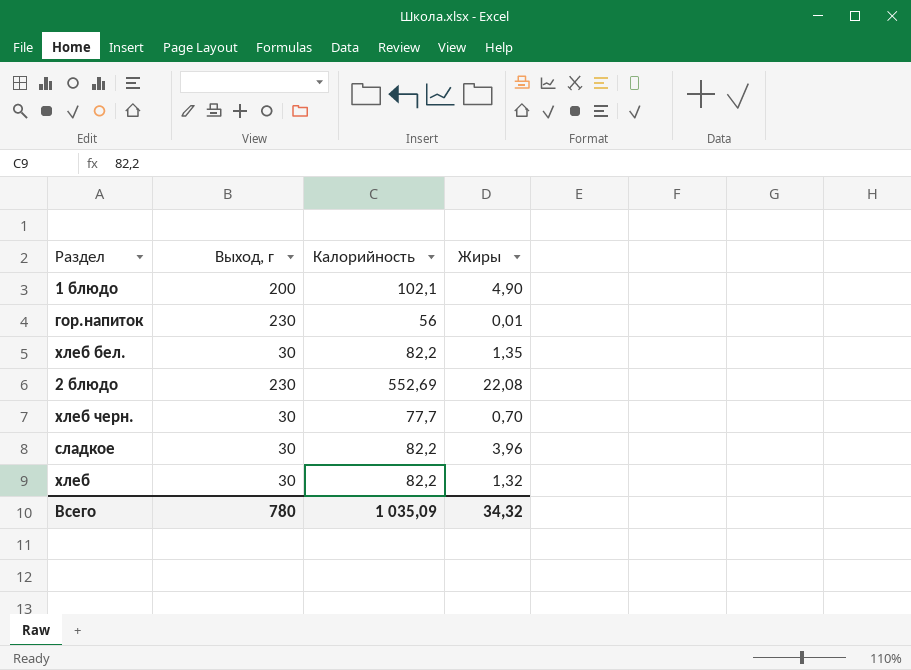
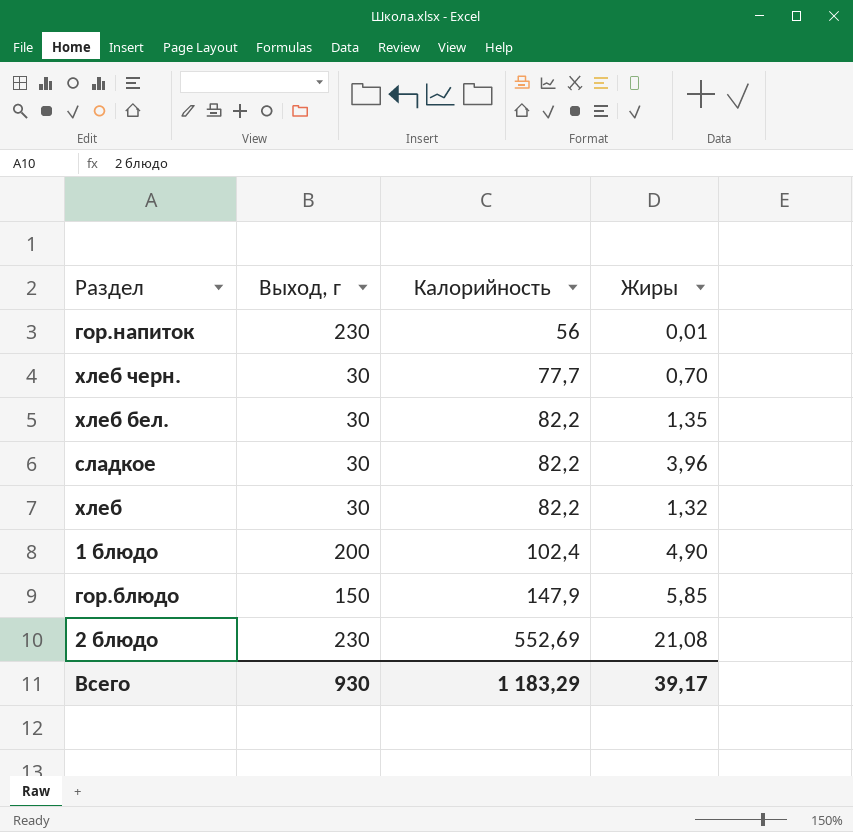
row order: none -> Калорийность ascending
1 блюдо | Калорийность: 102,1 -> 102,4
row гор.блюдо: none -> 150 | 147,9 | 5,85
2 блюдо | Жиры: 22,08 -> 21,08
Всего | Выход, г: 780 -> 930
Всего | Калорийность: 1 035,09 -> 1 183,29
Всего | Жиры: 34,32 -> 39,17

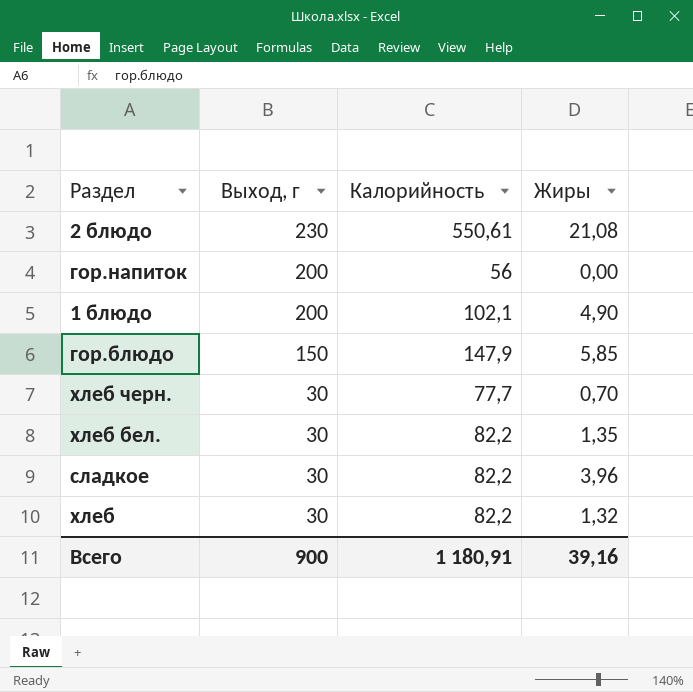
row order: Калорийность ascending -> Выход, г descending
2 блюдо | Калорийность: 552,69 -> 550,61
гор.напиток | Выход, г: 230 -> 200
гор.напиток | Жиры: 0,01 -> 0,00
1 блюдо | Калорийность: 102,4 -> 102,1
Всего | Выход, г: 930 -> 900
Всего | Калорийность: 1 183,29 -> 1 180,91
Всего | Жиры: 39,17 -> 39,16

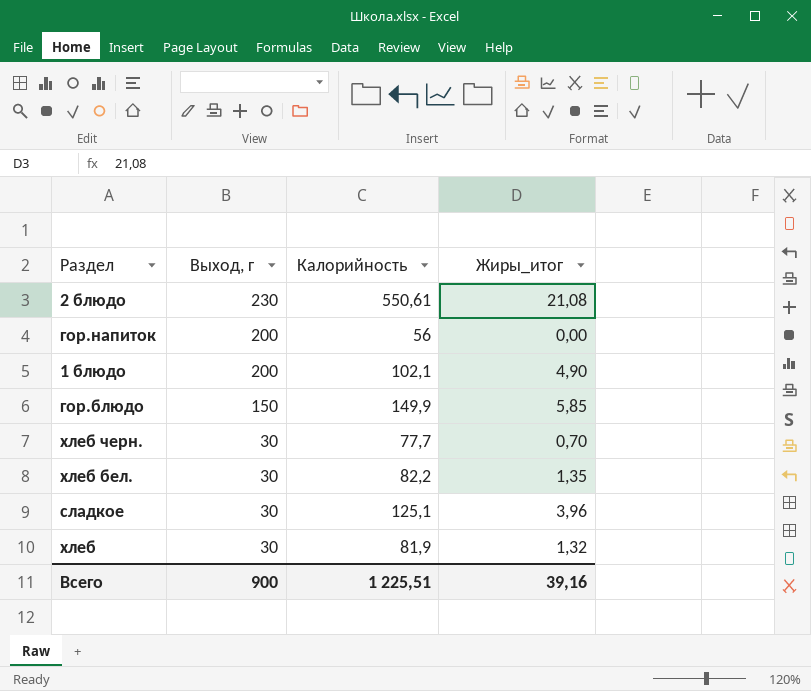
column name: Жиры -> Жиры_итог
гор.блюдо | Калорийность: 147,9 -> 149,9
сладкое | Калорийность: 82,2 -> 125,1
хлеб | Калорийность: 82,2 -> 81,9
Всего | Калорийность: 1 180,91 -> 1 225,51

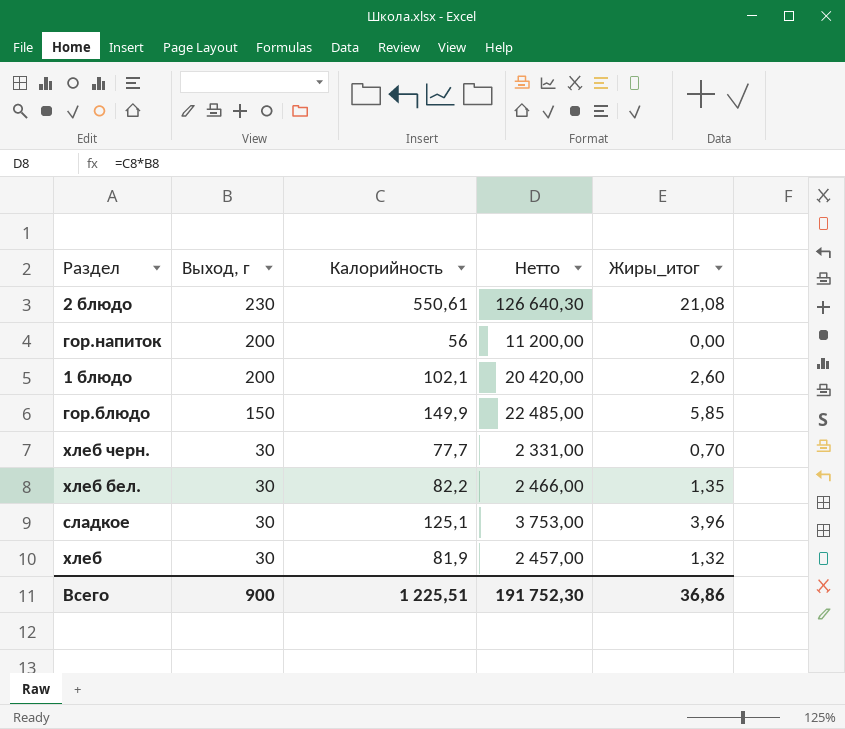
column Нетто | formula: none -> [Выход, г] * [Калорийность]
1 блюдо | Жиры_итог: 4,90 -> 2,60
Всего | Жиры_итог: 39,16 -> 36,86

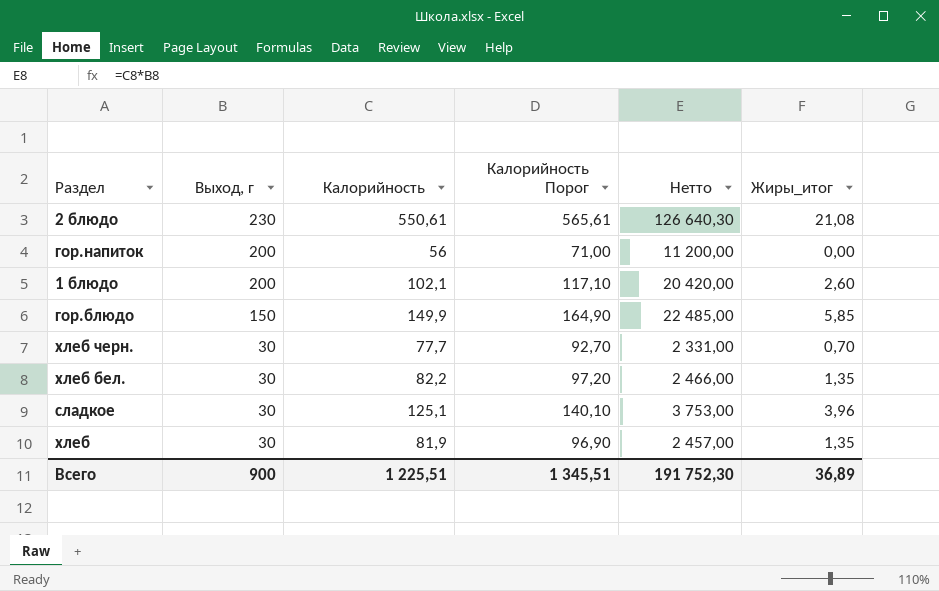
column Калорийность Порог | formula: none -> [Калорийность] + 15
хлеб | Жиры_итог: 1,32 -> 1,35
Всего | Жиры_итог: 36,86 -> 36,89

